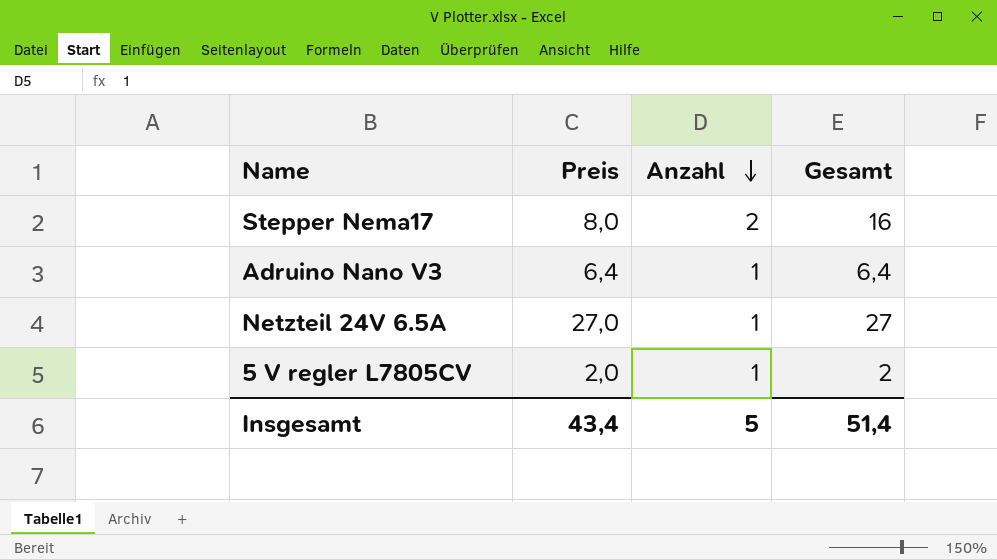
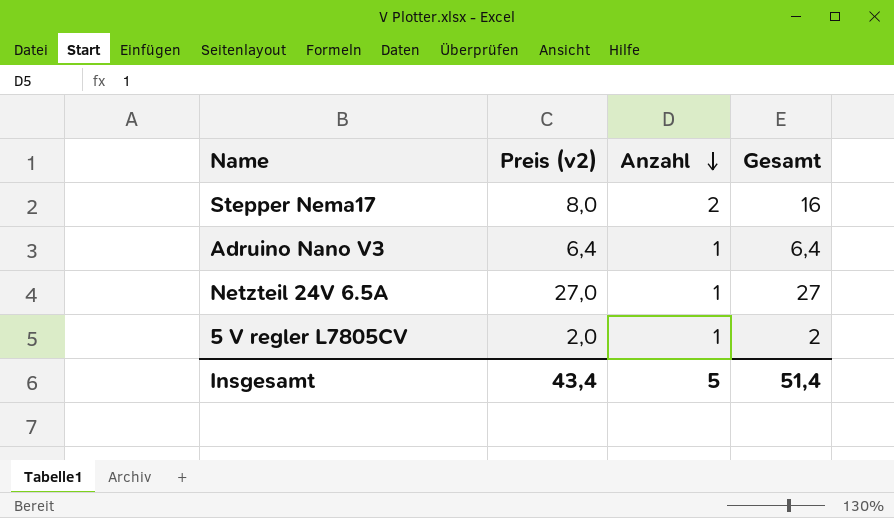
column name: Preis -> Preis (v2)

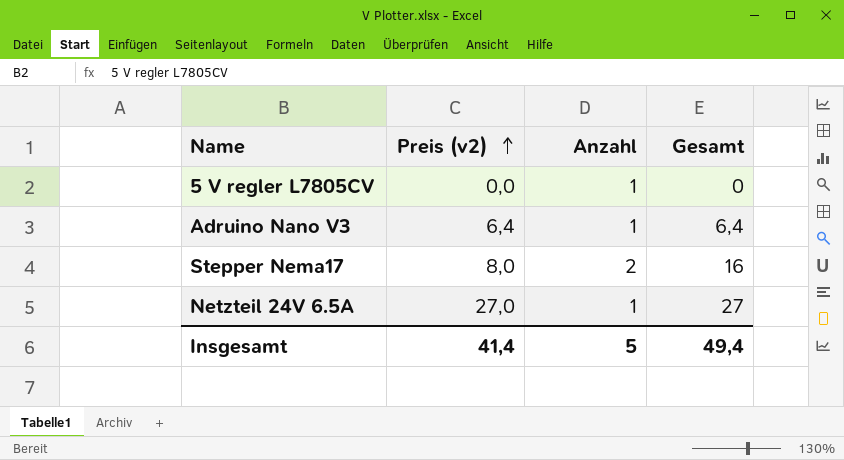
row order: Anzahl descending -> Preis (v2) ascending
5 V regler L7805CV | Preis (v2): 2,0 -> 0,0
5 V regler L7805CV | Gesamt: 2 -> 0
Insgesamt | Preis (v2): 43,4 -> 41,4
Insgesamt | Gesamt: 51,4 -> 49,4

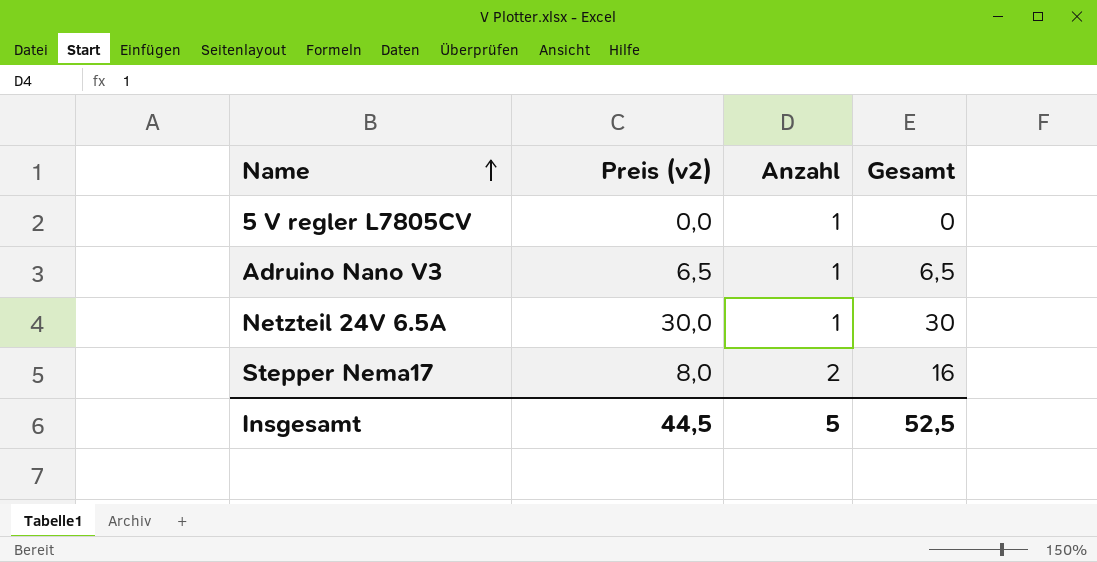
row order: Preis (v2) ascending -> Name ascending
Adruino Nano V3 | Preis (v2): 6,4 -> 6,5
Adruino Nano V3 | Gesamt: 6,4 -> 6,5
Netzteil 24V 6.5A | Preis (v2): 27,0 -> 30,0
Netzteil 24V 6.5A | Gesamt: 27 -> 30
Insgesamt | Preis (v2): 41,4 -> 44,5
Insgesamt | Gesamt: 49,4 -> 52,5

